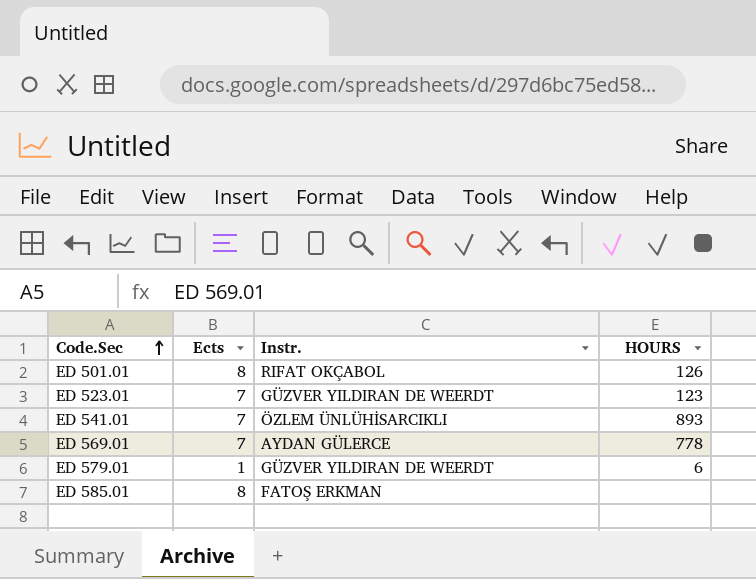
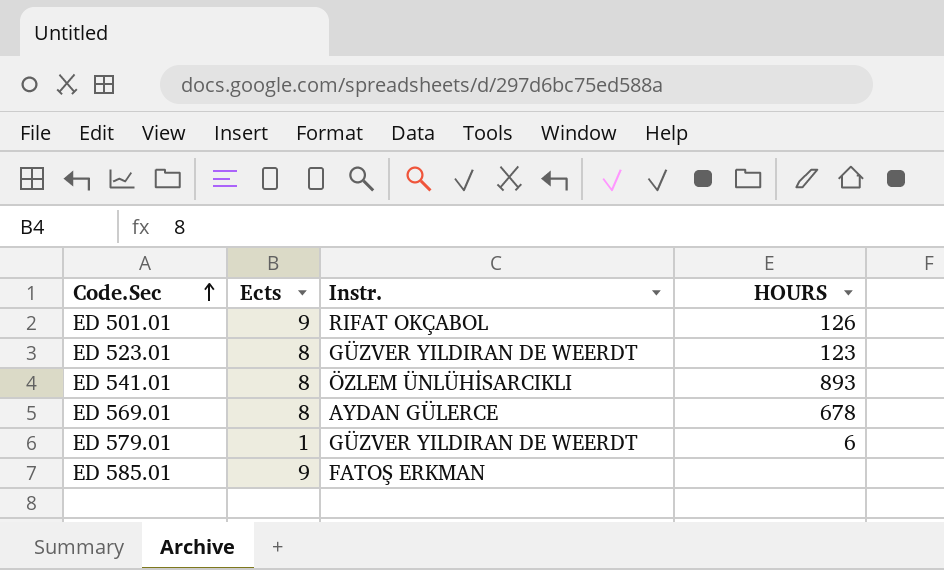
ED 501.01 | Ects: 8 -> 9
ED 523.01 | Ects: 7 -> 8
ED 541.01 | Ects: 7 -> 8
ED 569.01 | Ects: 7 -> 8
ED 569.01 | HOURS: 778 -> 678
ED 585.01 | Ects: 8 -> 9

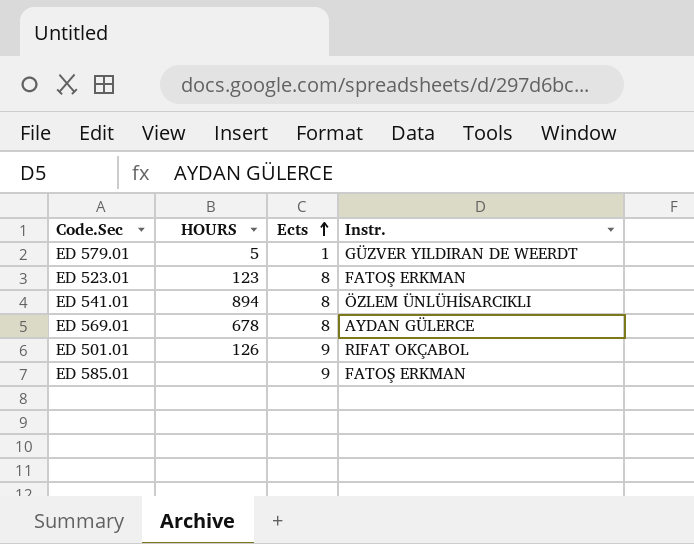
row order: Code.Sec ascending -> Ects ascending
column HOURS | position: 4 -> 2
ED 579.01 | HOURS: 6 -> 5
ED 523.01 | Instr.: GÜZVER YILDIRAN DE WEERDT -> FATOŞ ERKMAN
ED 541.01 | HOURS: 893 -> 894

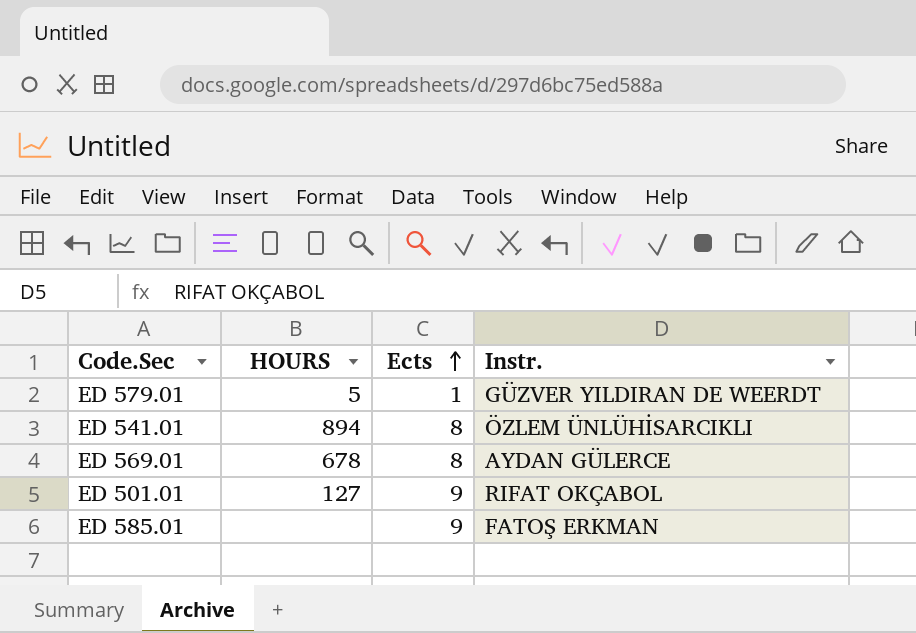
row ED 523.01: 123 | 8 | FATOŞ ERKMAN -> none
ED 501.01 | HOURS: 126 -> 127

